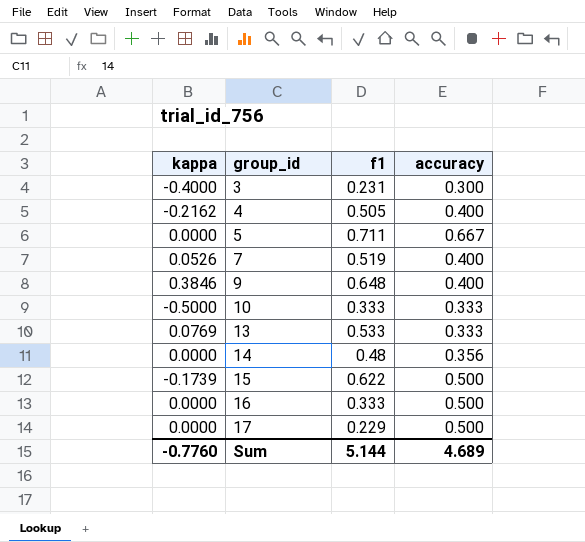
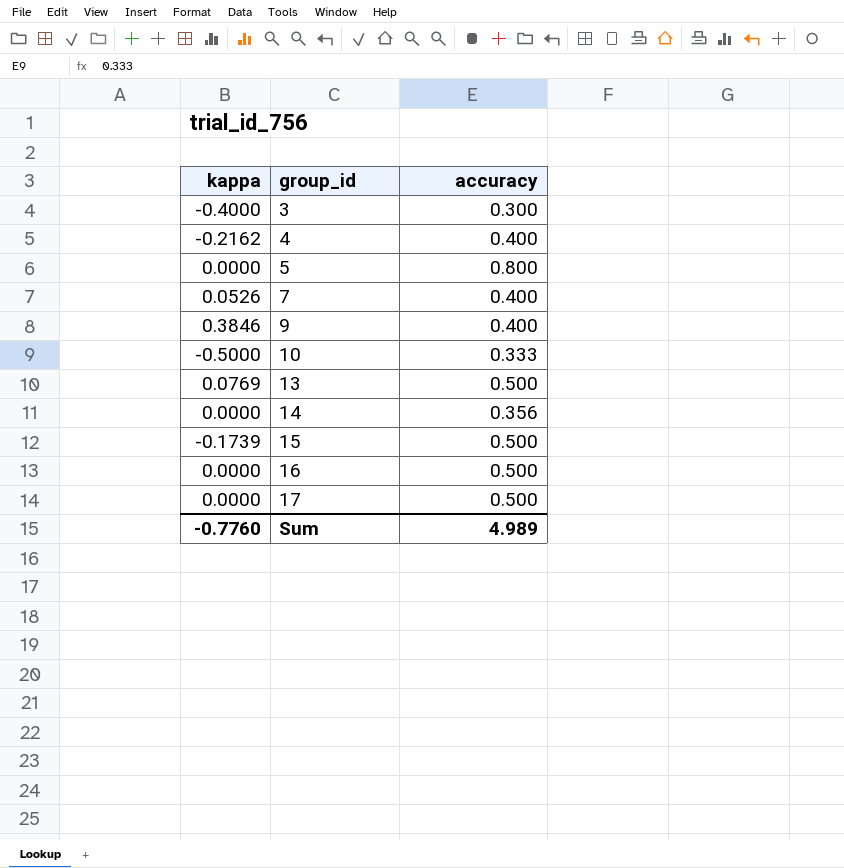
column f1 | position: 3 -> none
5 | accuracy: 0.667 -> 0.800
13 | accuracy: 0.333 -> 0.500
Sum | accuracy: 4.689 -> 4.989

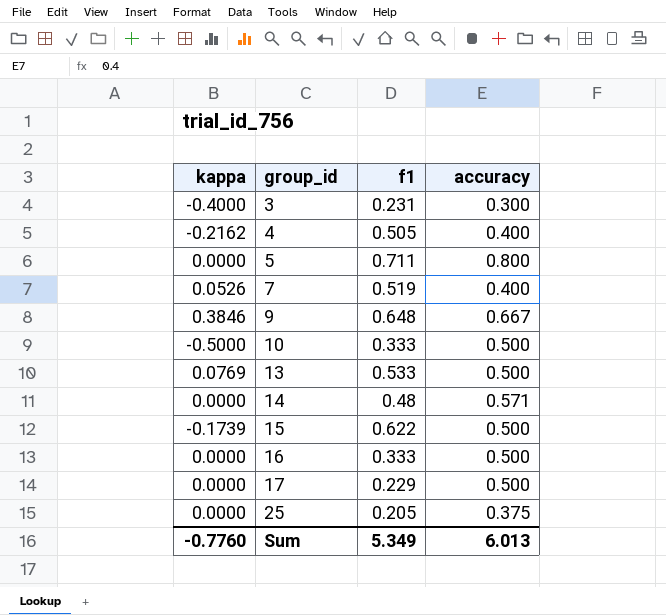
column f1 | position: none -> 3
9 | accuracy: 0.400 -> 0.667
10 | accuracy: 0.333 -> 0.500
14 | accuracy: 0.356 -> 0.571
row 25: none -> 0.0000 | 0.205 | 0.375
Sum | accuracy: 4.989 -> 6.013

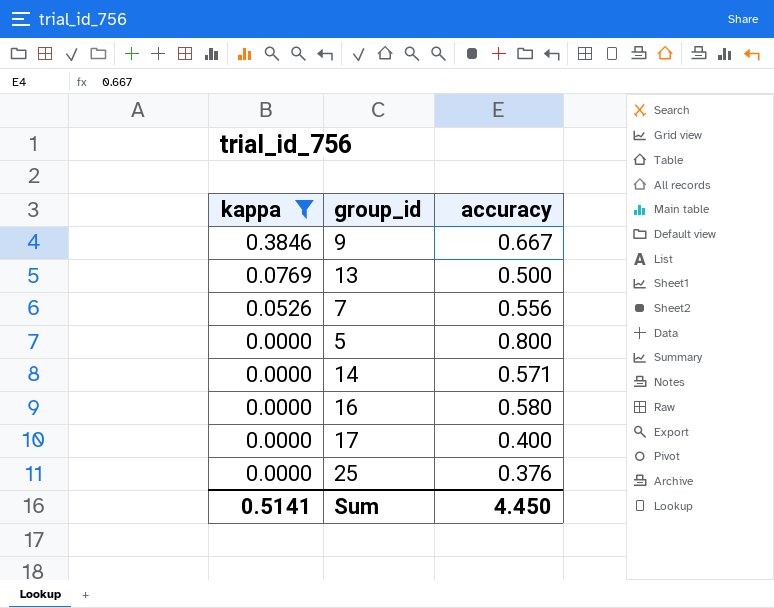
filter: none -> kappa >= 0.0000
row order: group_id ascending -> kappa descending
column f1 | position: 3 -> none
7 | accuracy: 0.400 -> 0.556
16 | accuracy: 0.500 -> 0.580
17 | accuracy: 0.500 -> 0.400
25 | accuracy: 0.375 -> 0.376
Sum | kappa: -0.7760 -> 0.5141
Sum | accuracy: 6.013 -> 4.450

